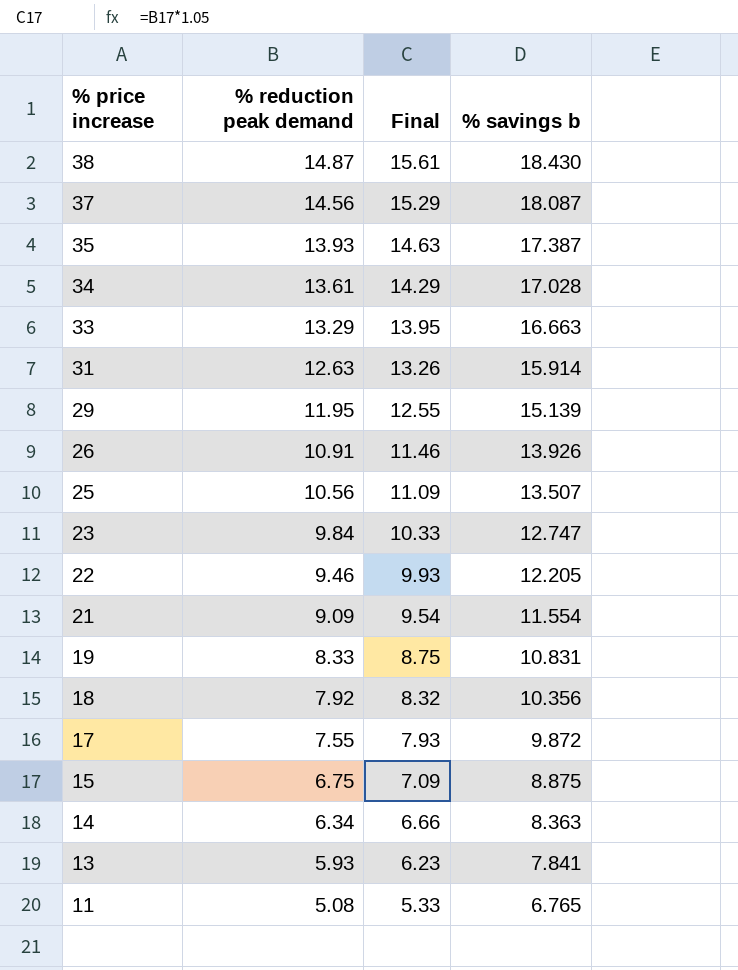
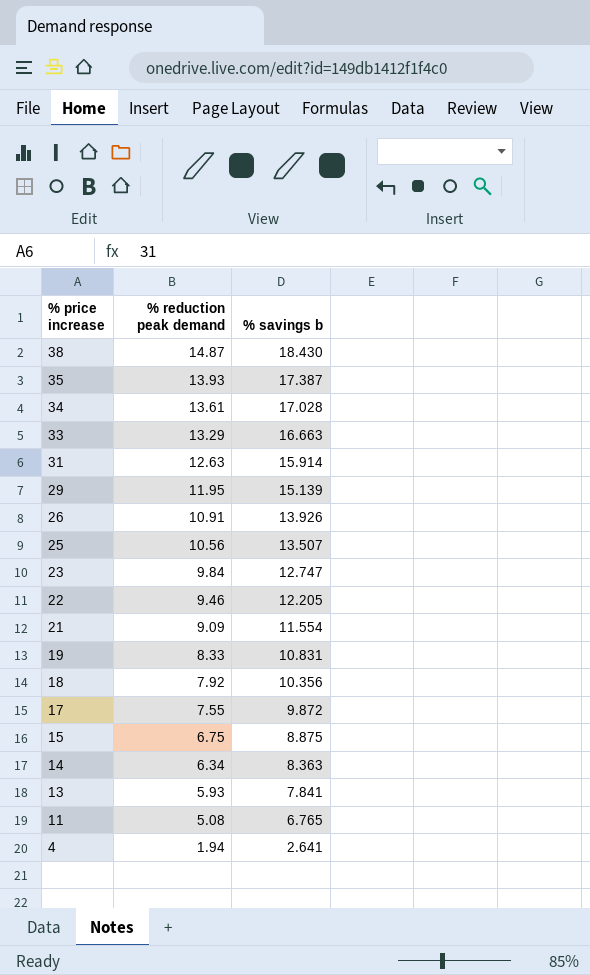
column Final | formula: [% reduction peak demand] * 1.05 -> none
row 37: 14.56 | 15.29 | 18.087 -> none
row 4: none -> 1.94 | 2.641

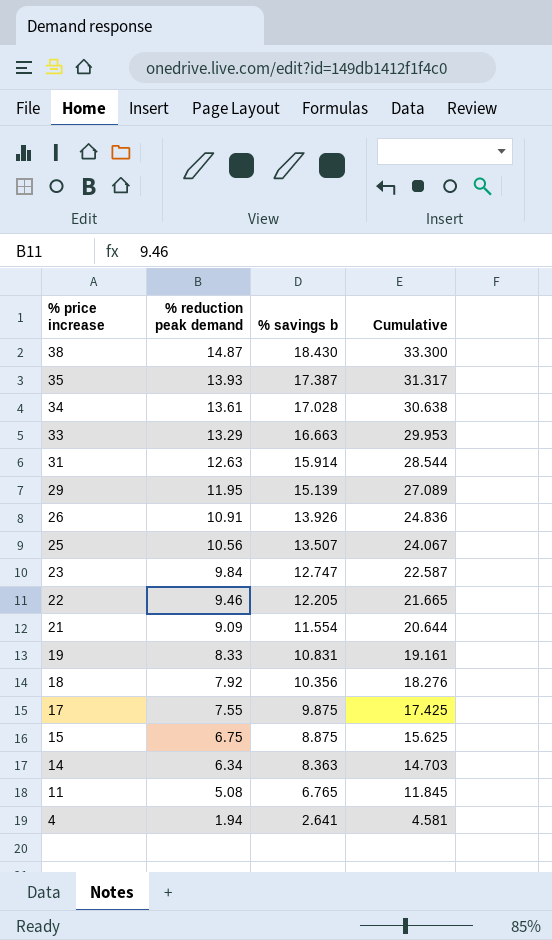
column Cumulative | formula: none -> [% reduction peak demand] + [% savings b]
row 13: 5.93 | 7.841 -> none
17 | % savings b: 9.872 -> 9.875

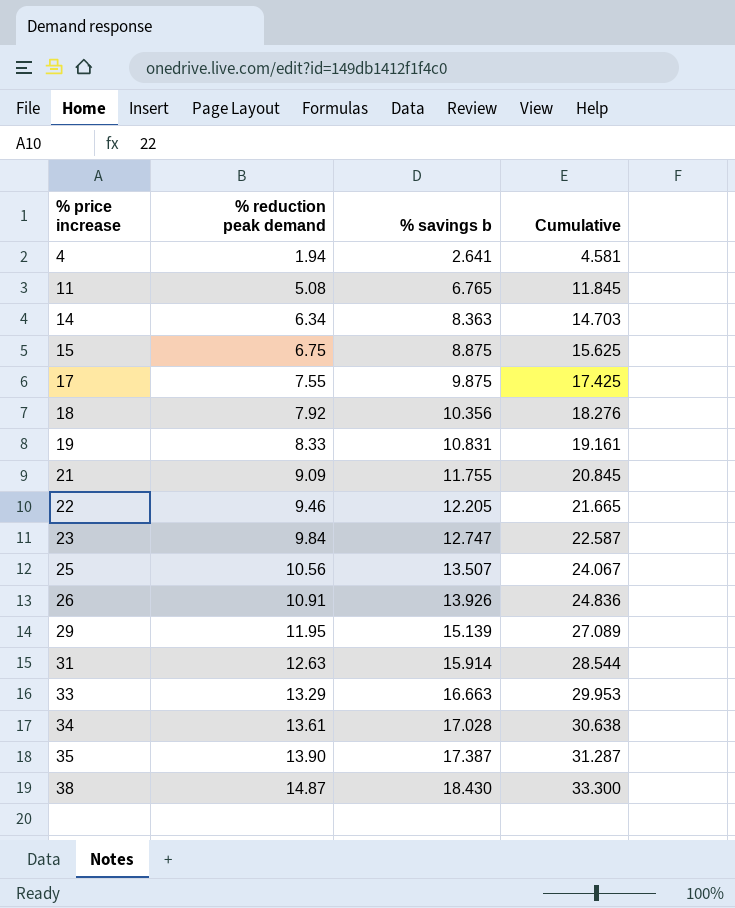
row order: % price increase descending -> % price increase ascending
21 | % savings b: 11.554 -> 11.755
21 | Cumulative: 20.644 -> 20.845
35 | % reduction peak demand: 13.93 -> 13.90
35 | Cumulative: 31.317 -> 31.287

